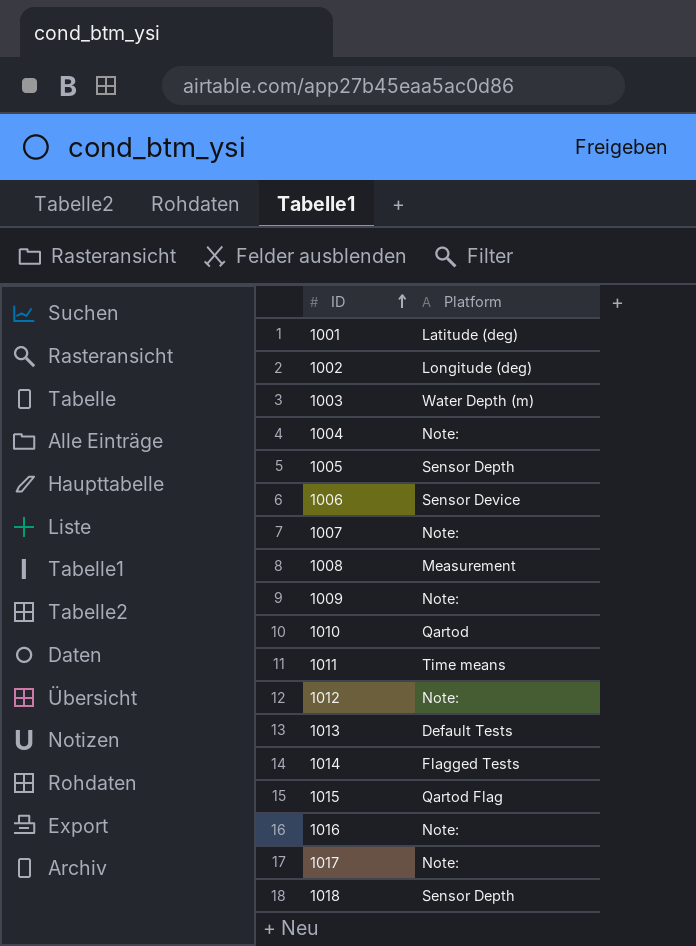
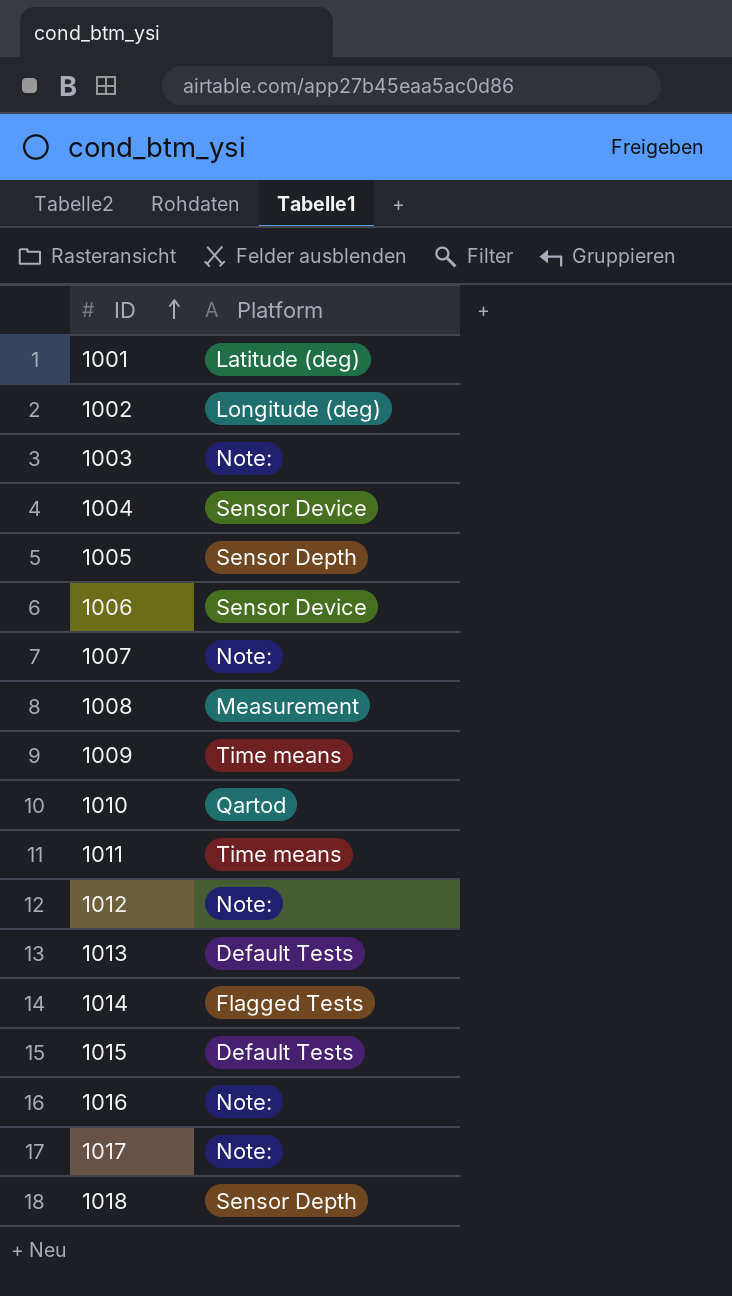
1003 | Platform: Water Depth (m) -> Note:
1004 | Platform: Note: -> Sensor Device
1009 | Platform: Note: -> Time means
1015 | Platform: Qartod Flag -> Default Tests

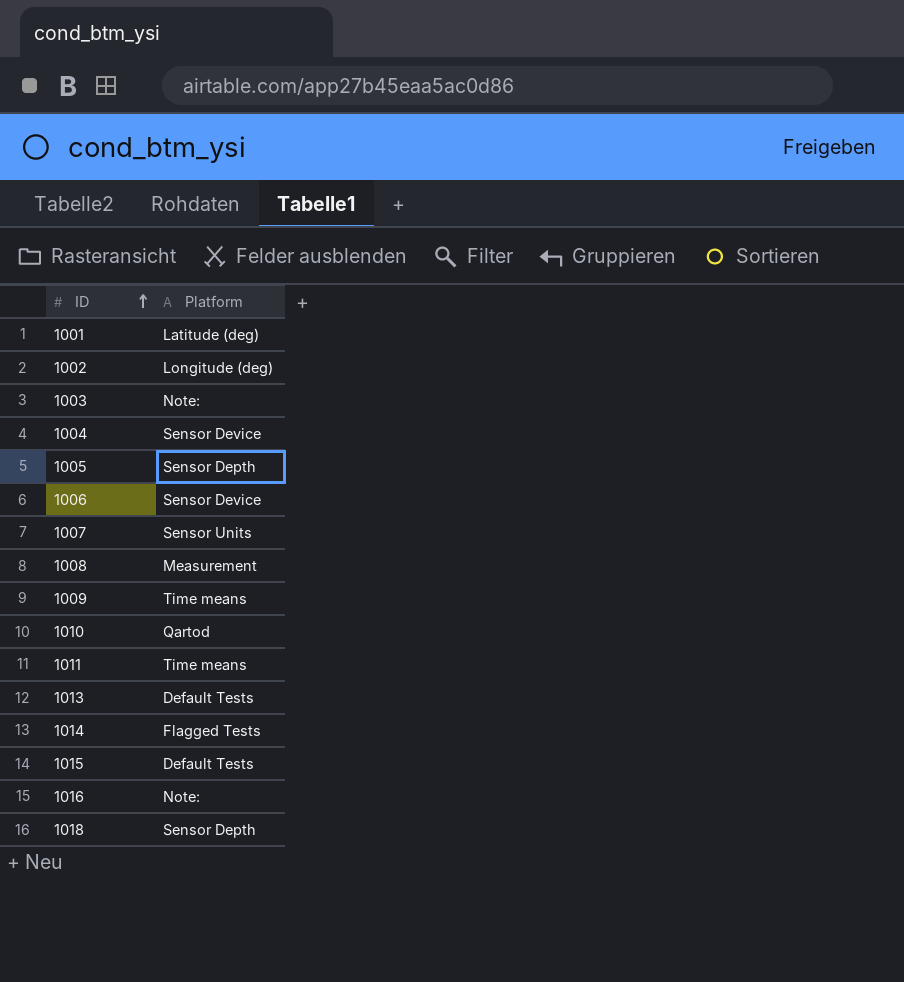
row 1012: Note: -> none
row 1017: Note: -> none
1007 | Platform: Note: -> Sensor Units

